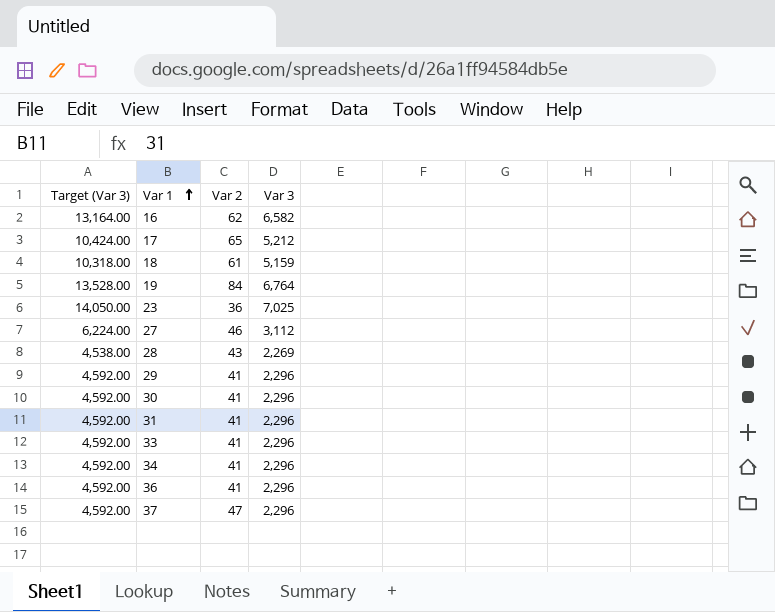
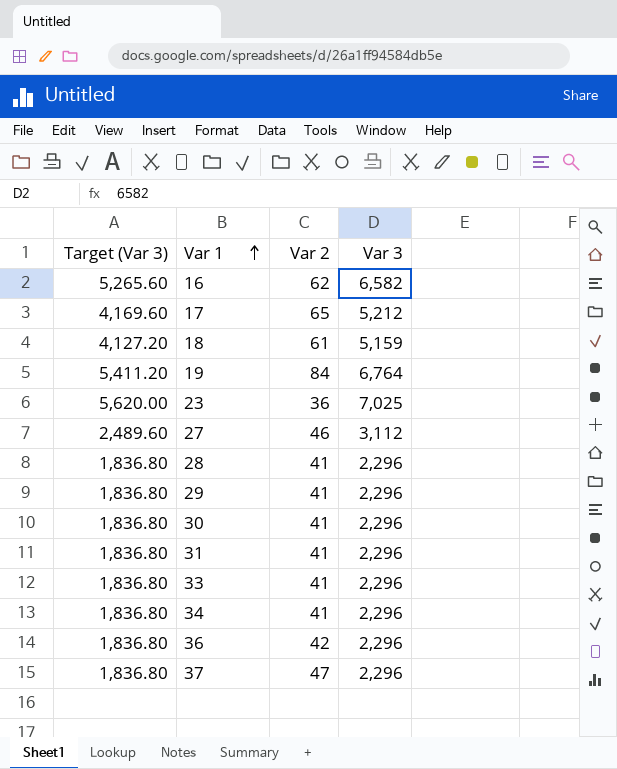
column Target (Var 3) | formula: [Var 3] * 2 -> [Var 3] * 0.8
28 | Var 2: 43 -> 41
28 | Var 3: 2,269 -> 2,296
36 | Var 2: 41 -> 42

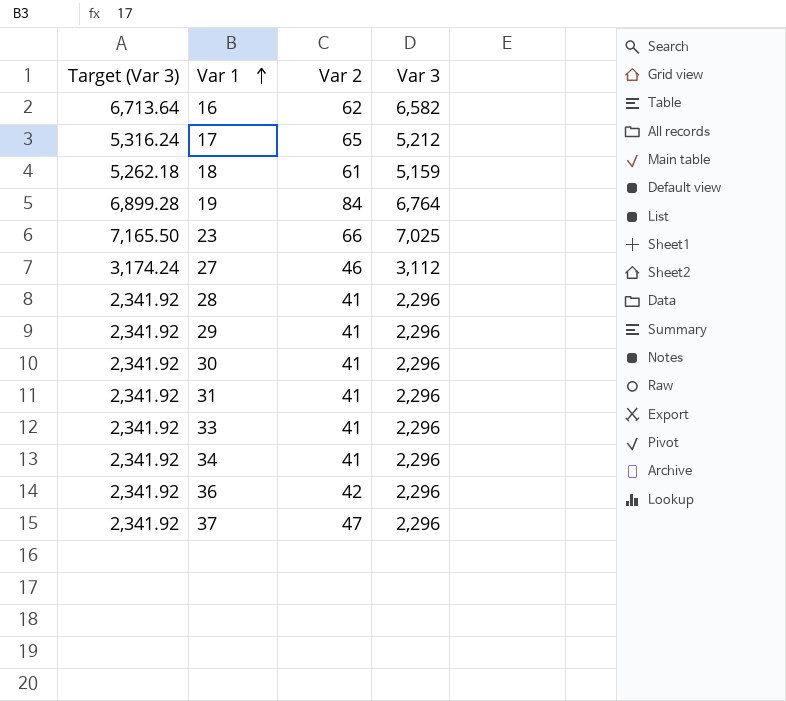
column Target (Var 3) | formula: [Var 3] * 0.8 -> [Var 3] * 1.02
23 | Var 2: 36 -> 66

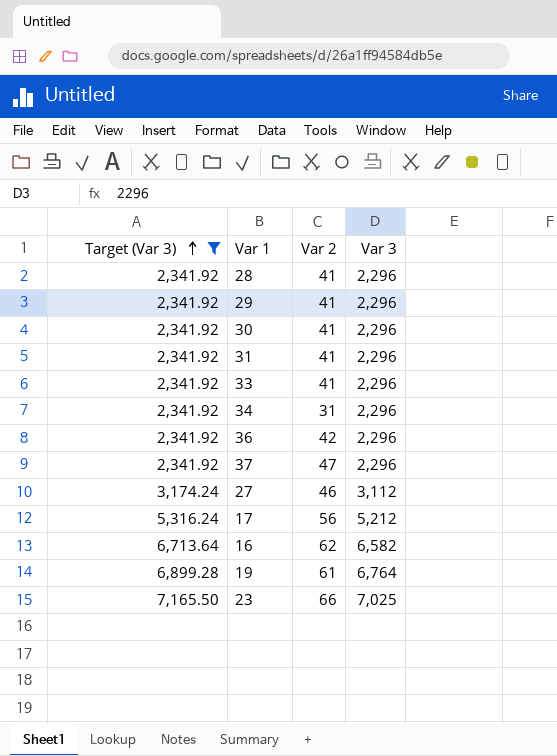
filter: none -> Target (Var 3) != 5,262.18
row order: Var 1 ascending -> Target (Var 3) ascending
34 | Var 2: 41 -> 31
17 | Var 2: 65 -> 56
19 | Var 2: 84 -> 61

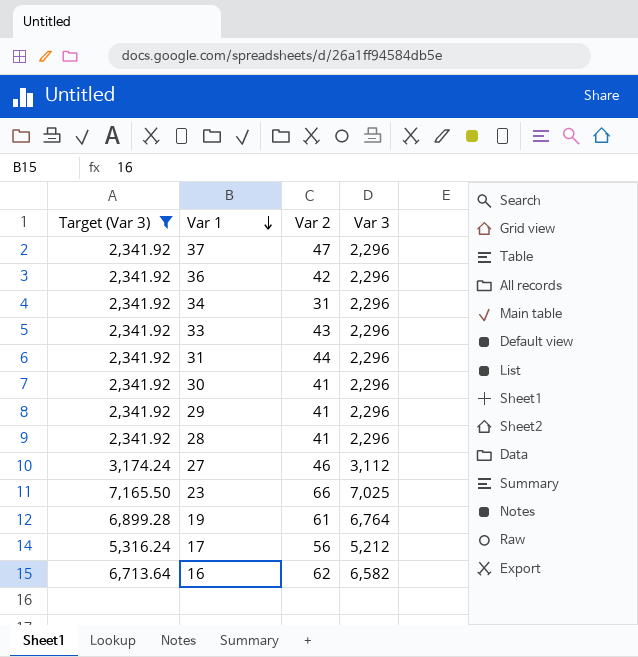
row order: Target (Var 3) ascending -> Var 1 descending
33 | Var 2: 41 -> 43
31 | Var 2: 41 -> 44

